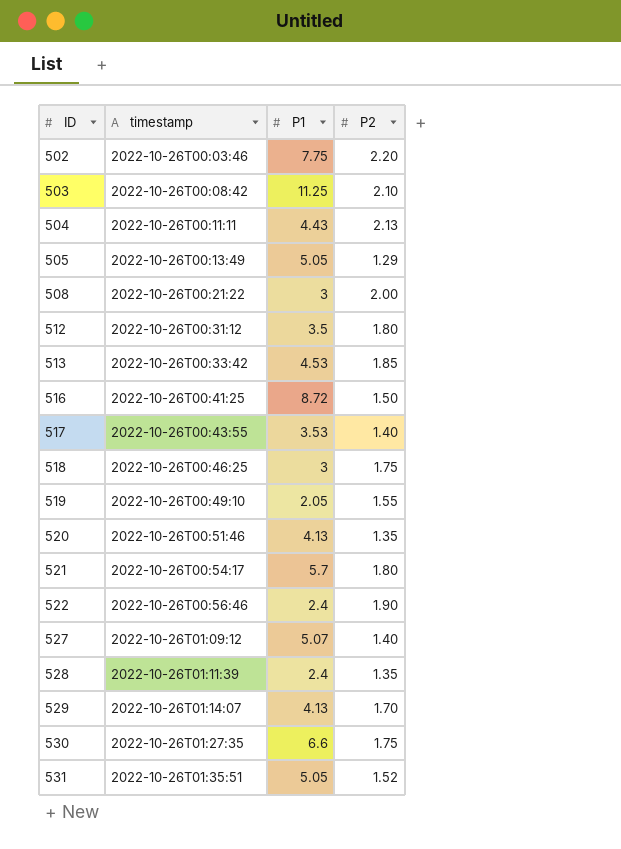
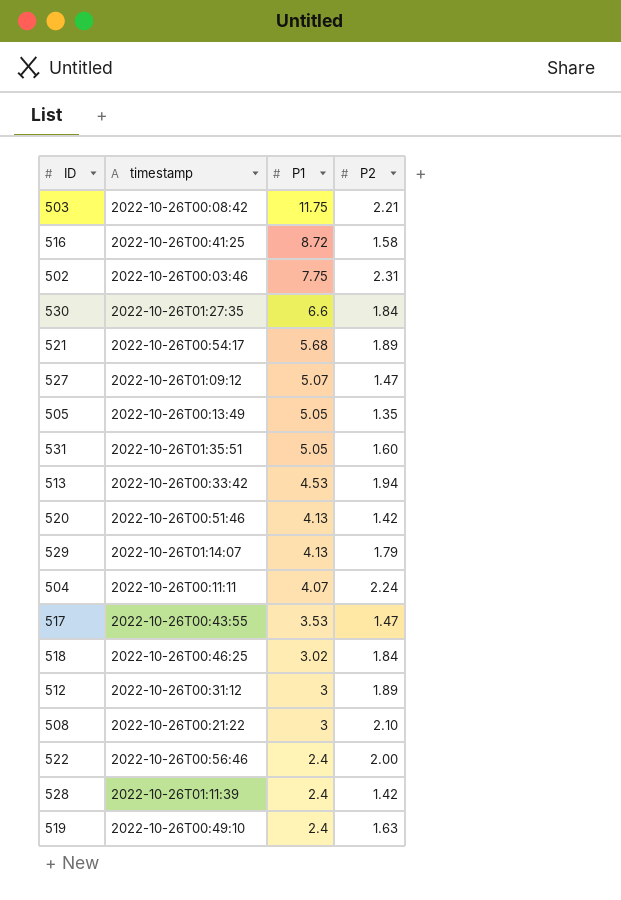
row order: ID ascending -> P1 descending
503 | P1: 11.25 -> 11.75
503 | P2: 2.10 -> 2.21
516 | P2: 1.50 -> 1.58
502 | P2: 2.20 -> 2.31
530 | P2: 1.75 -> 1.84
521 | P1: 5.7 -> 5.68
521 | P2: 1.80 -> 1.89
527 | P2: 1.40 -> 1.47
505 | P2: 1.29 -> 1.35
531 | P2: 1.52 -> 1.60
513 | P2: 1.85 -> 1.94
520 | P2: 1.35 -> 1.42
529 | P2: 1.70 -> 1.79
504 | P1: 4.43 -> 4.07
504 | P2: 2.13 -> 2.24
517 | P2: 1.40 -> 1.47
518 | P1: 3 -> 3.02
518 | P2: 1.75 -> 1.84
512 | P1: 3.5 -> 3
512 | P2: 1.80 -> 1.89
508 | P2: 2.00 -> 2.10
522 | P2: 1.90 -> 2.00
528 | P2: 1.35 -> 1.42
519 | P1: 2.05 -> 2.4
519 | P2: 1.55 -> 1.63

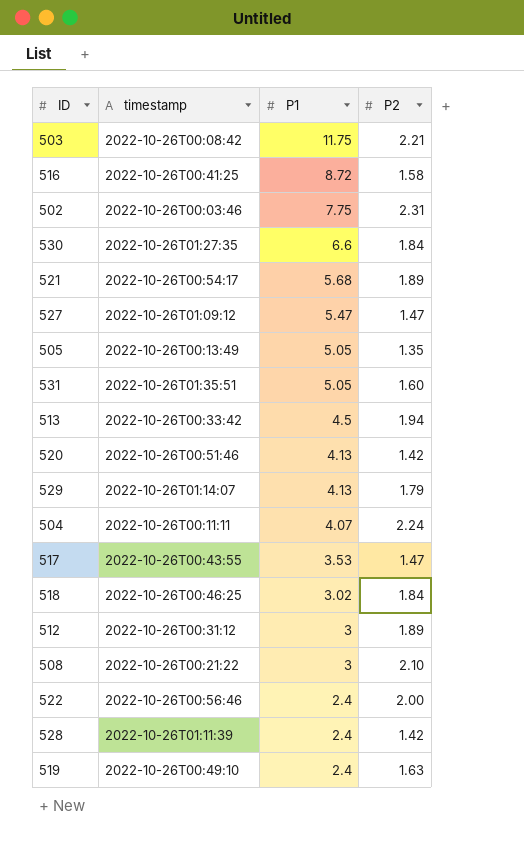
527 | P1: 5.07 -> 5.47
513 | P1: 4.53 -> 4.5

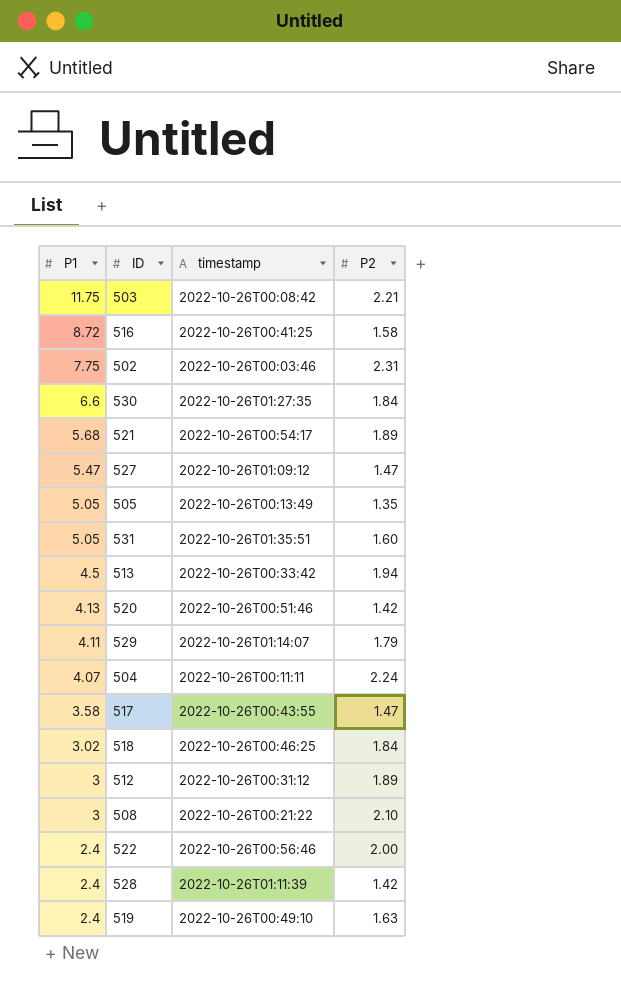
column P1 | position: 3 -> 1
529 | P1: 4.13 -> 4.11
517 | P1: 3.53 -> 3.58

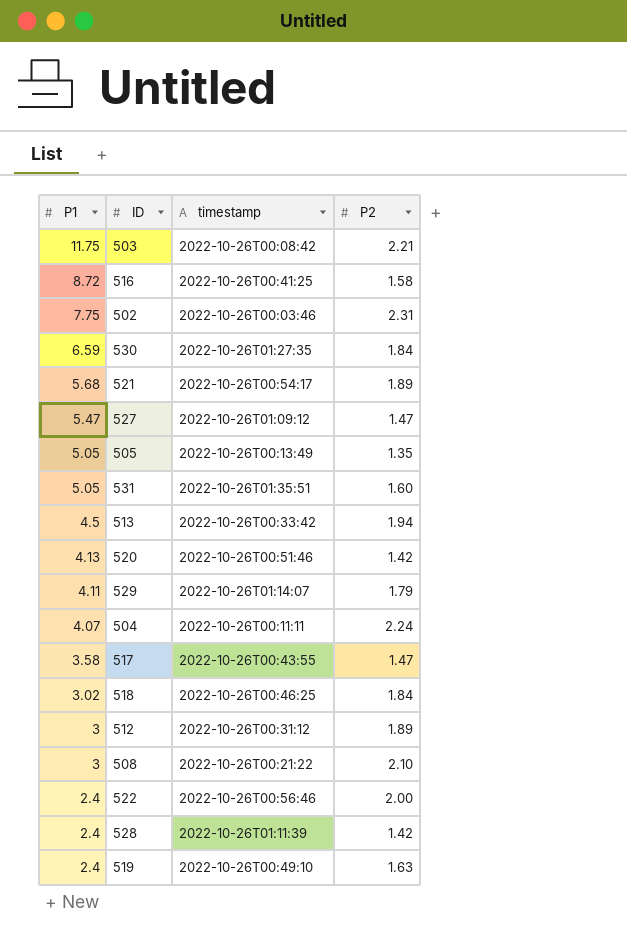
530 | P1: 6.6 -> 6.59

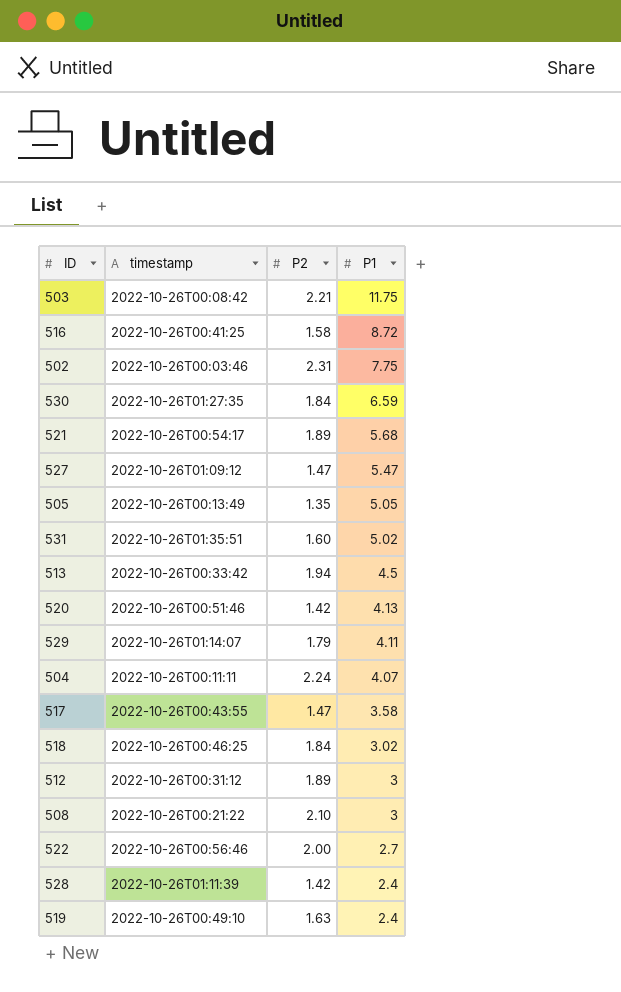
column P1 | position: 1 -> 4
531 | P1: 5.05 -> 5.02
522 | P1: 2.4 -> 2.7

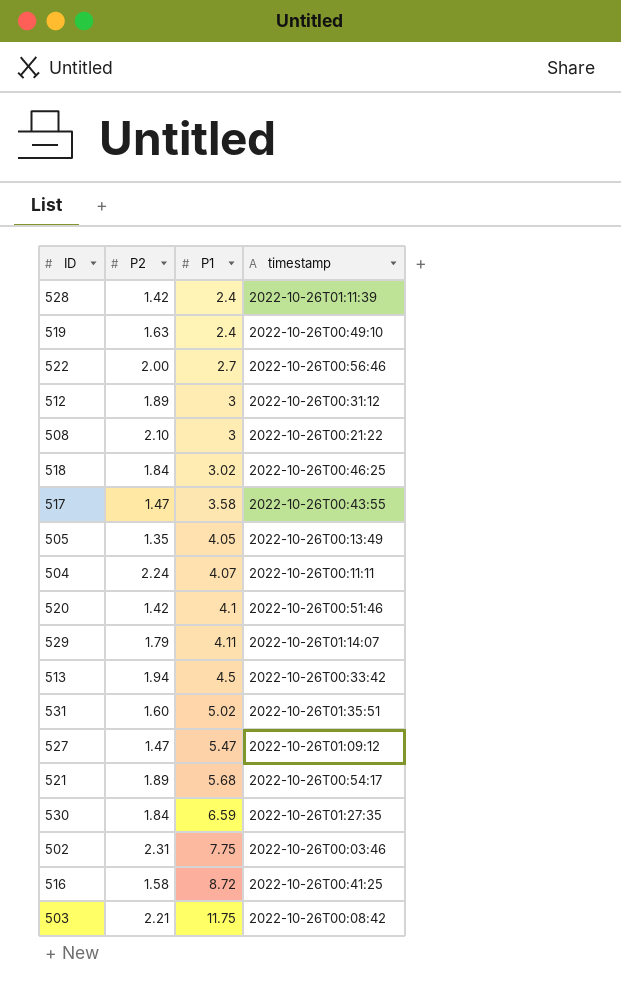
row order: P1 descending -> P1 ascending
column timestamp | position: 2 -> 4
505 | P1: 5.05 -> 4.05
520 | P1: 4.13 -> 4.1

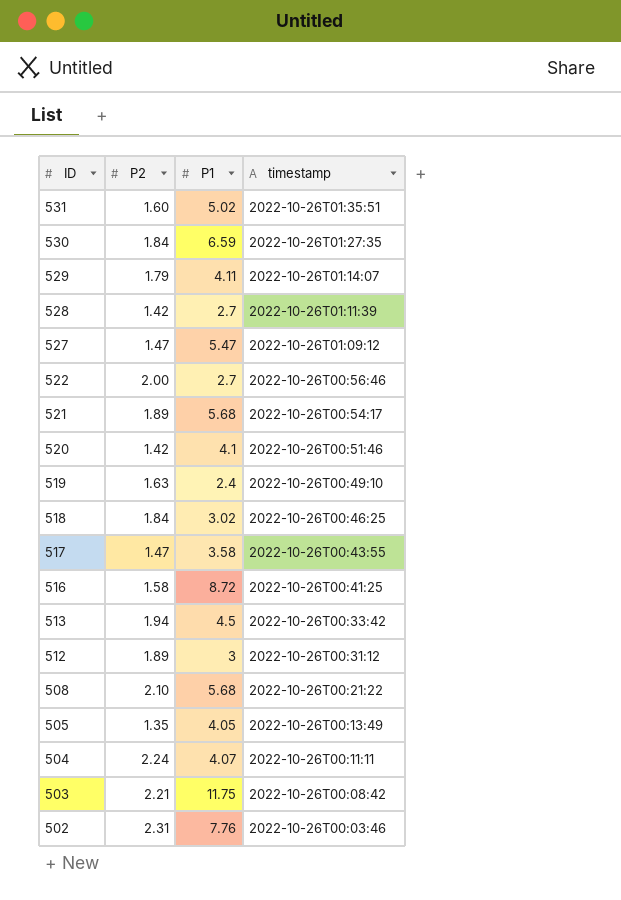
row order: P1 ascending -> ID descending
528 | P1: 2.4 -> 2.7
508 | P1: 3 -> 5.68
502 | P1: 7.75 -> 7.76

